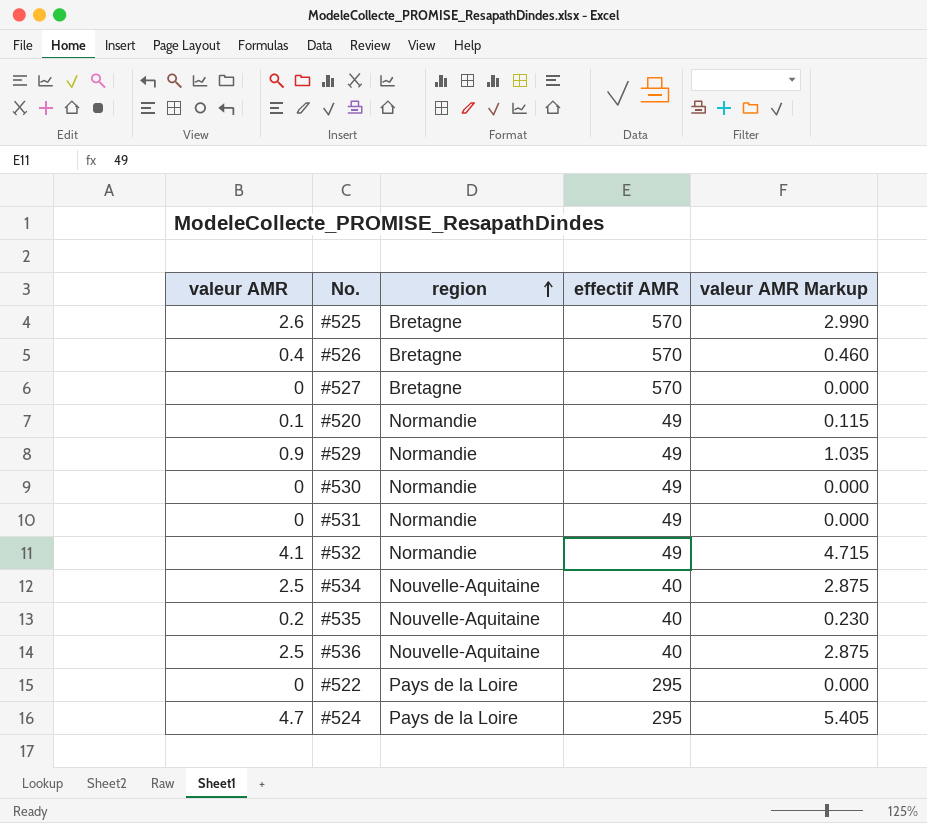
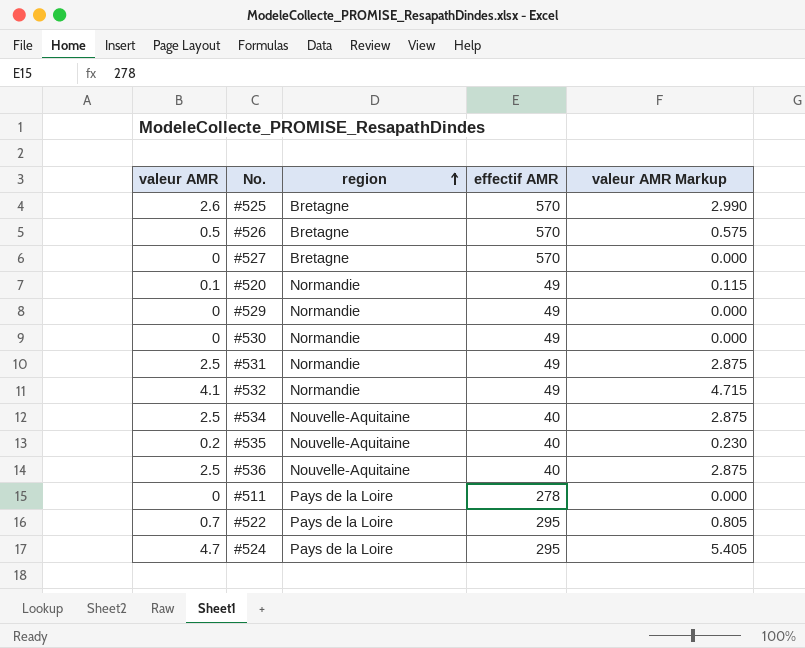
#526 | valeur AMR: 0.4 -> 0.5
#526 | valeur AMR Markup: 0.460 -> 0.575
#529 | valeur AMR: 0.9 -> 0
#529 | valeur AMR Markup: 1.035 -> 0.000
#531 | valeur AMR: 0 -> 2.5
#531 | valeur AMR Markup: 0.000 -> 2.875
row #511: none -> 0 | Pays de la Loire | 278 | 0.000
#522 | valeur AMR: 0 -> 0.7
#522 | valeur AMR Markup: 0.000 -> 0.805

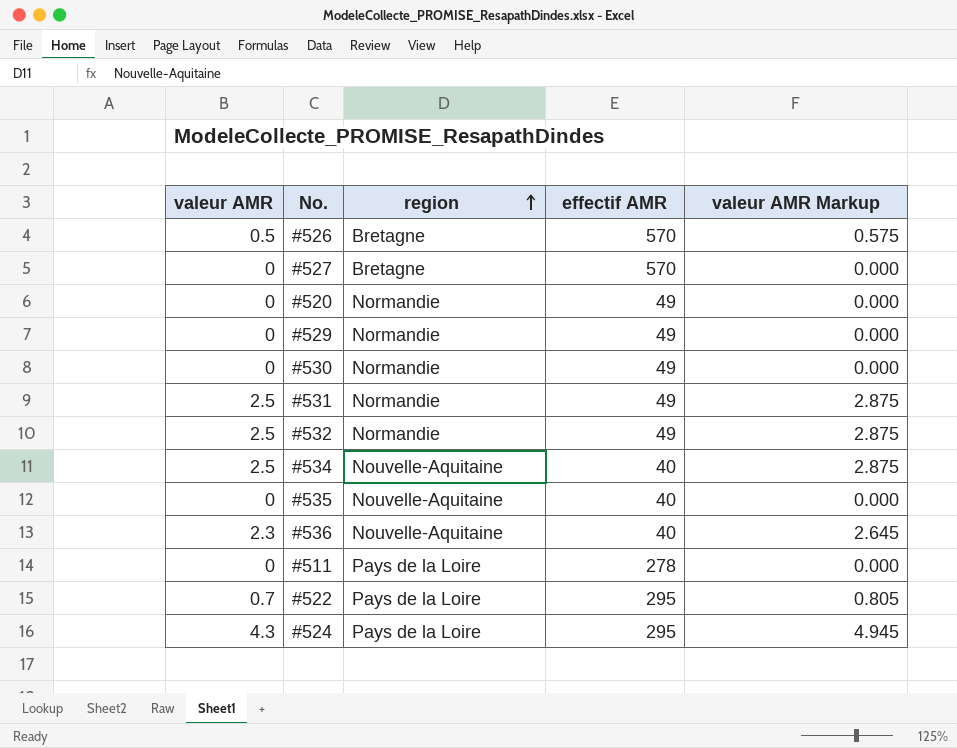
row #525: 2.6 | Bretagne | 570 | 2.990 -> none
#520 | valeur AMR: 0.1 -> 0
#520 | valeur AMR Markup: 0.115 -> 0.000
#532 | valeur AMR: 4.1 -> 2.5
#532 | valeur AMR Markup: 4.715 -> 2.875
#535 | valeur AMR: 0.2 -> 0
#535 | valeur AMR Markup: 0.230 -> 0.000
#536 | valeur AMR: 2.5 -> 2.3
#536 | valeur AMR Markup: 2.875 -> 2.645
#524 | valeur AMR: 4.7 -> 4.3
#524 | valeur AMR Markup: 5.405 -> 4.945

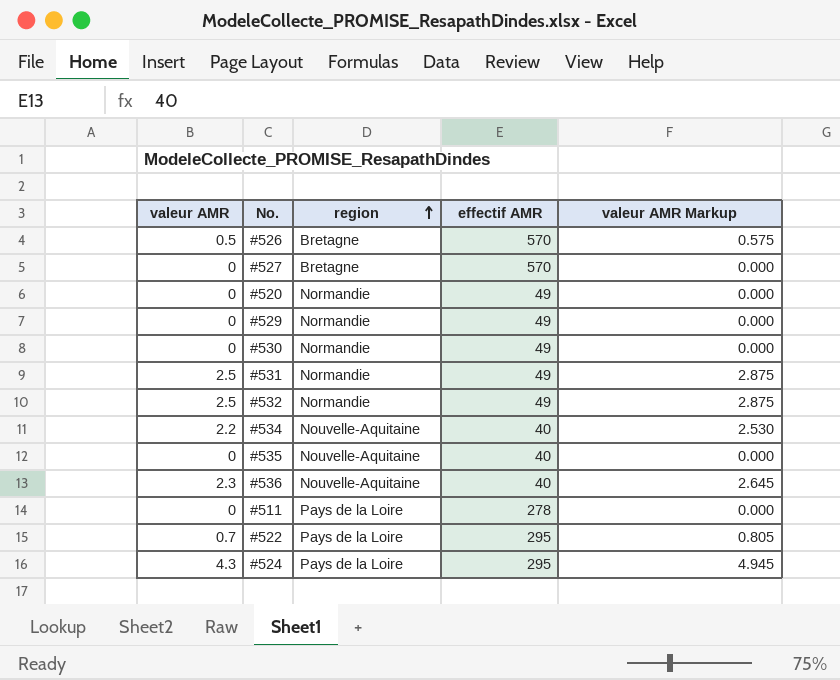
#534 | valeur AMR: 2.5 -> 2.2
#534 | valeur AMR Markup: 2.875 -> 2.530

